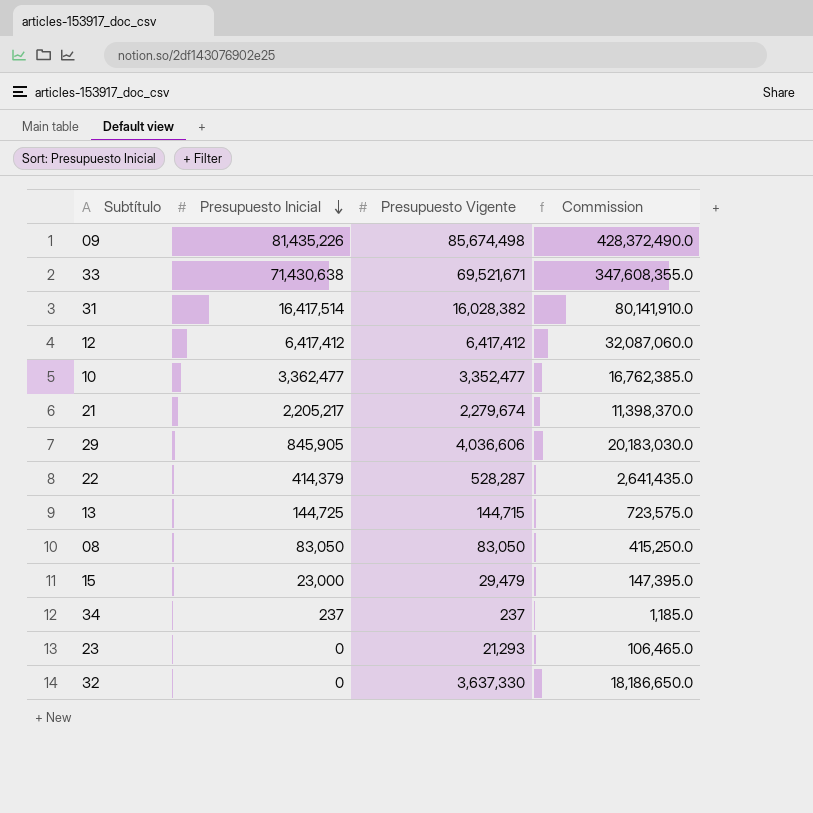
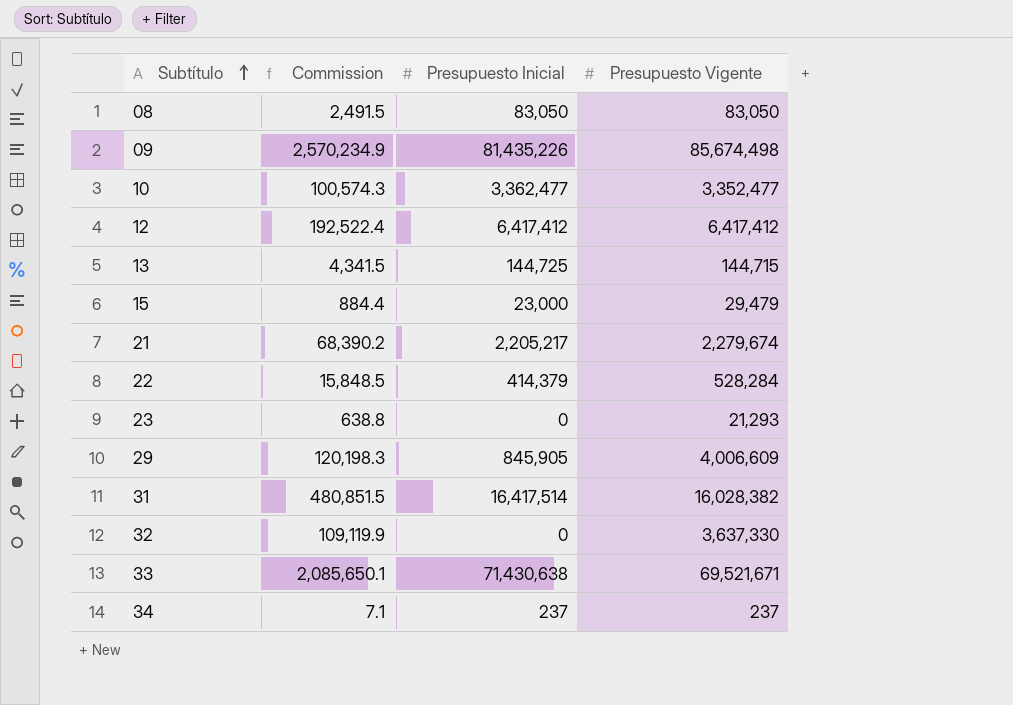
row order: Presupuesto Inicial descending -> Subtítulo ascending
column Commission | formula: [Presupuesto Vigente] * 5 -> [Presupuesto Vigente] * 0.03
column Commission | position: 4 -> 2
22 | Presupuesto Vigente: 528,287 -> 528,284
29 | Presupuesto Vigente: 4,036,606 -> 4,006,609

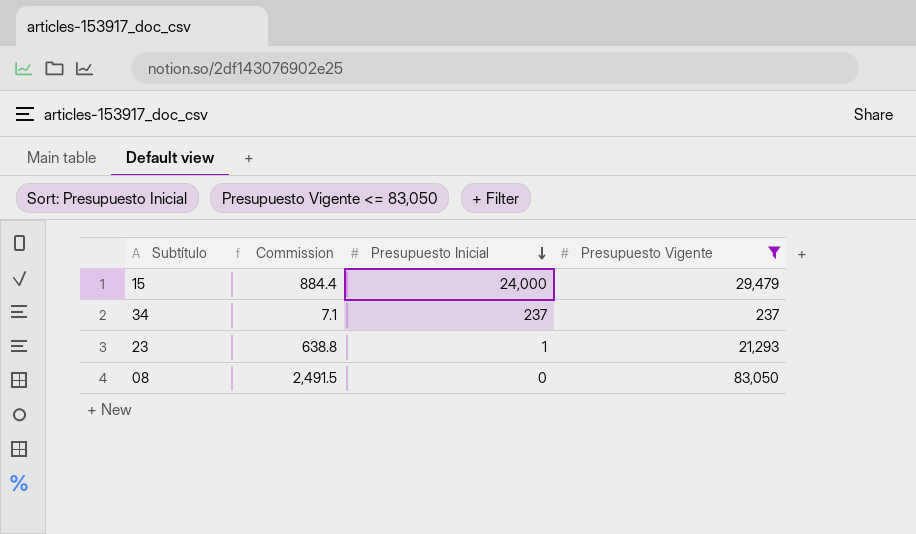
filter: none -> Presupuesto Vigente <= 83,050
row order: Subtítulo ascending -> Presupuesto Inicial descending
15 | Presupuesto Inicial: 23,000 -> 24,000
23 | Presupuesto Inicial: 0 -> 1
08 | Presupuesto Inicial: 83,050 -> 0

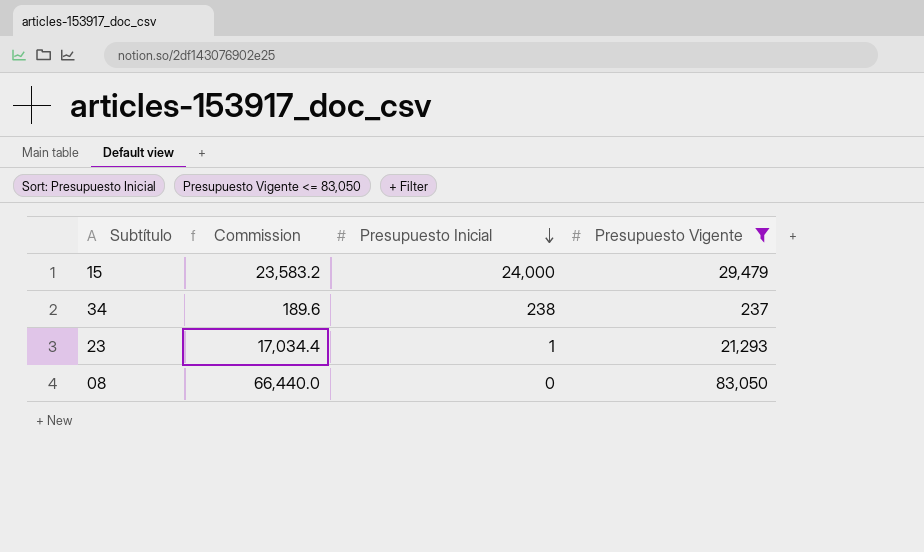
column Commission | formula: [Presupuesto Vigente] * 0.03 -> [Presupuesto Vigente] * 0.8
34 | Presupuesto Inicial: 237 -> 238

